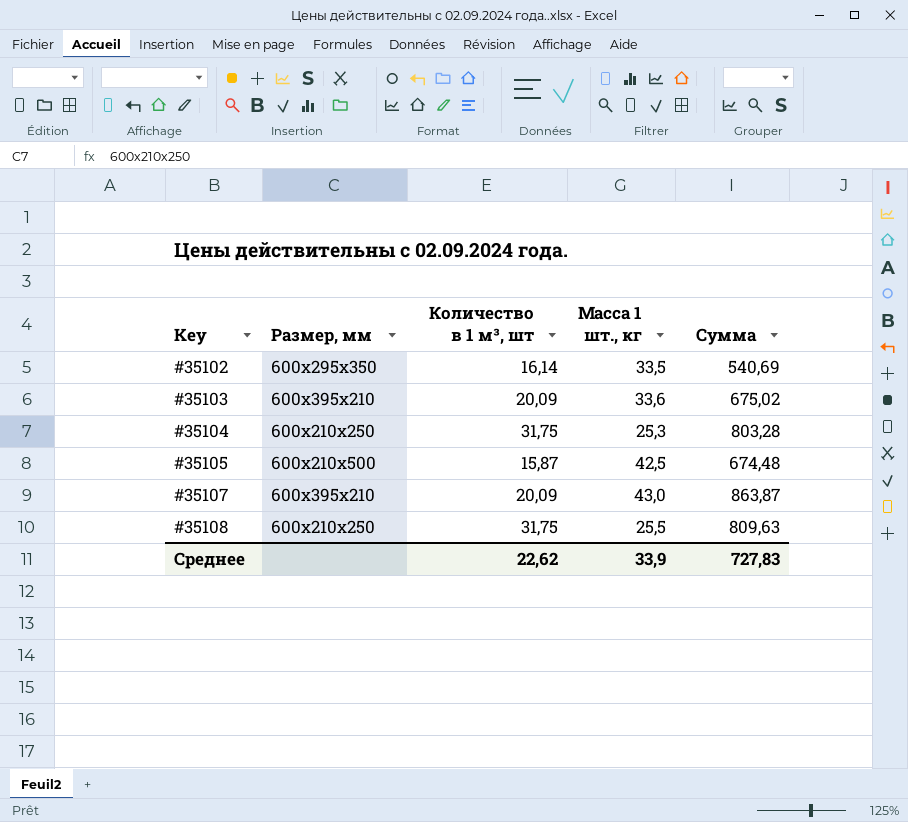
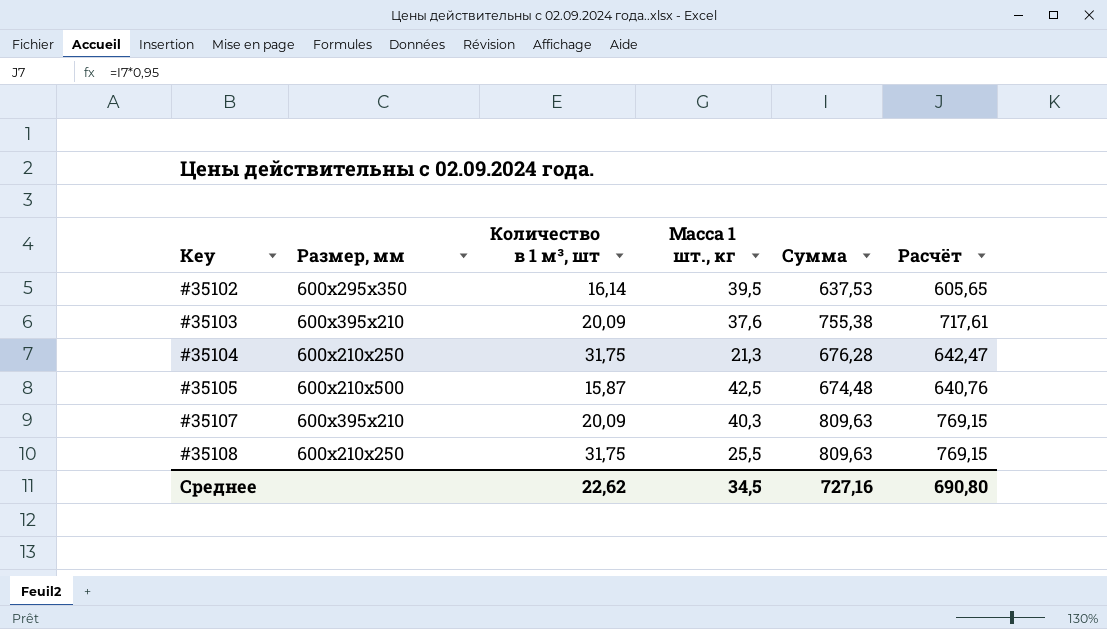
column Расчёт | formula: none -> [Сумма] * 0,95
#35102 | Масса 1 шт., кг: 33,5 -> 39,5
#35102 | Сумма: 540,69 -> 637,53
#35103 | Масса 1 шт., кг: 33,6 -> 37,6
#35103 | Сумма: 675,02 -> 755,38
#35104 | Масса 1 шт., кг: 25,3 -> 21,3
#35104 | Сумма: 803,28 -> 676,28
#35107 | Масса 1 шт., кг: 43,0 -> 40,3
#35107 | Сумма: 863,87 -> 809,63
Среднее | Масса 1 шт., кг: 33,9 -> 34,5
Среднее | Сумма: 727,83 -> 727,16

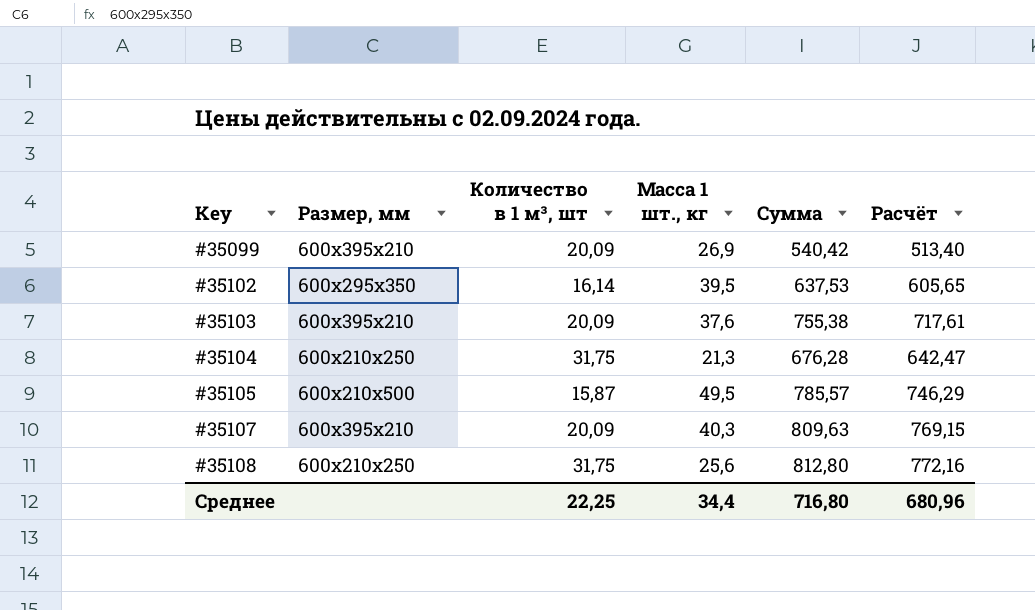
row #35099: none -> 600х395х210 | 20,09 | 26,9 | 540,42 | 513,40
#35105 | Масса 1 шт., кг: 42,5 -> 49,5
#35105 | Сумма: 674,48 -> 785,57
#35105 | Расчёт: 640,76 -> 746,29
#35108 | Масса 1 шт., кг: 25,5 -> 25,6
#35108 | Сумма: 809,63 -> 812,80
#35108 | Расчёт: 769,15 -> 772,16
Среднее | Количество в 1 м³, шт: 22,62 -> 22,25
Среднее | Масса 1 шт., кг: 34,5 -> 34,4
Среднее | Сумма: 727,16 -> 716,80
Среднее | Расчёт: 690,80 -> 680,96

